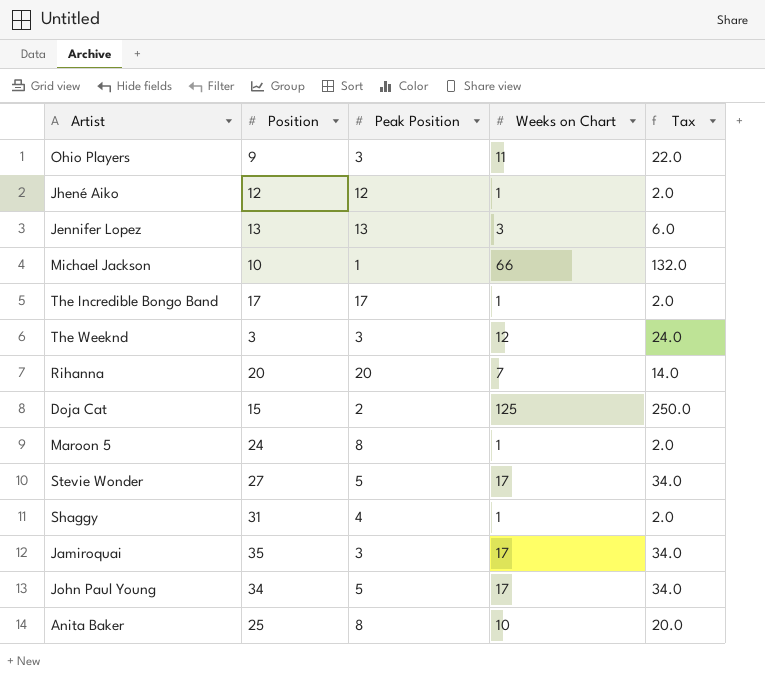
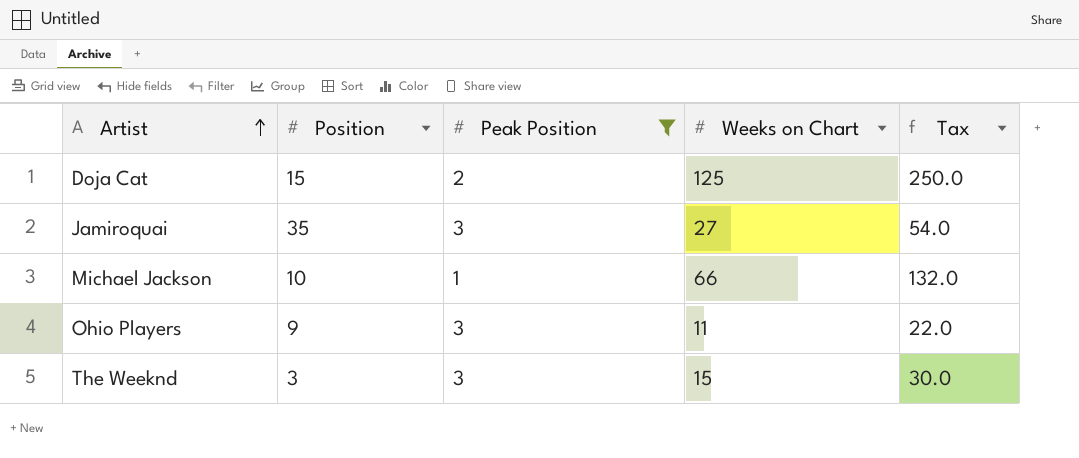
filter: none -> Peak Position <= 3
row order: none -> Artist ascending
Jamiroquai | Weeks on Chart: 17 -> 27
Jamiroquai | Tax: 34.0 -> 54.0
The Weeknd | Weeks on Chart: 12 -> 15
The Weeknd | Tax: 24.0 -> 30.0

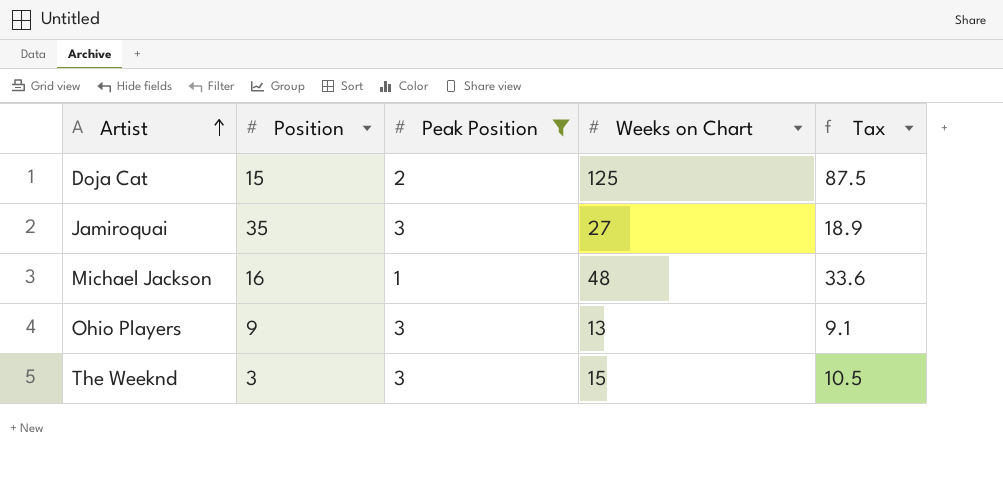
column Tax | formula: [Weeks on Chart] * 2 -> [Weeks on Chart] * 0.7
Michael Jackson | Position: 10 -> 16
Michael Jackson | Weeks on Chart: 66 -> 48
Ohio Players | Weeks on Chart: 11 -> 13

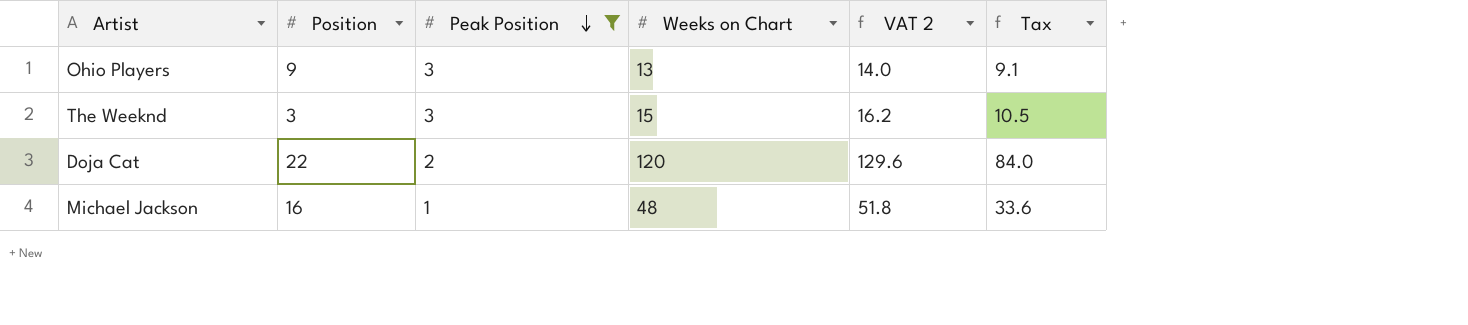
row order: Artist ascending -> Peak Position descending
column VAT 2 | formula: none -> [Weeks on Chart] * 1.08
row Jamiroquai: 35 | 3 | 27 | 18.9 -> none
Doja Cat | Position: 15 -> 22
Doja Cat | Weeks on Chart: 125 -> 120
Doja Cat | Tax: 87.5 -> 84.0

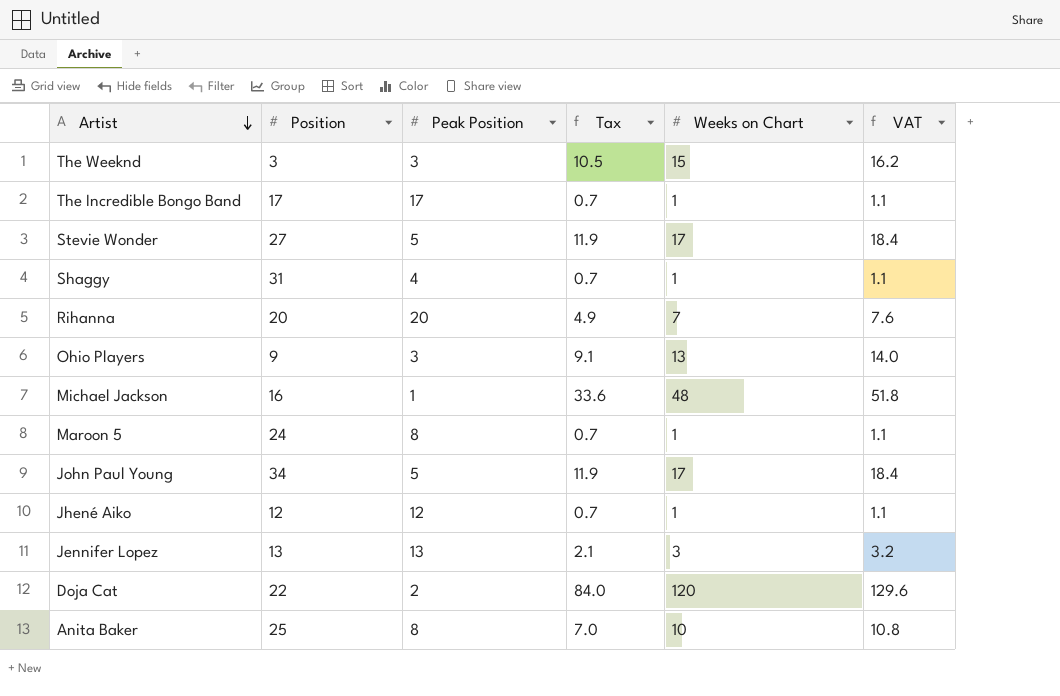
filter: Peak Position <= 3 -> none
row order: Peak Position descending -> Artist descending
column Tax | position: 6 -> 4
column name: VAT 2 -> VAT

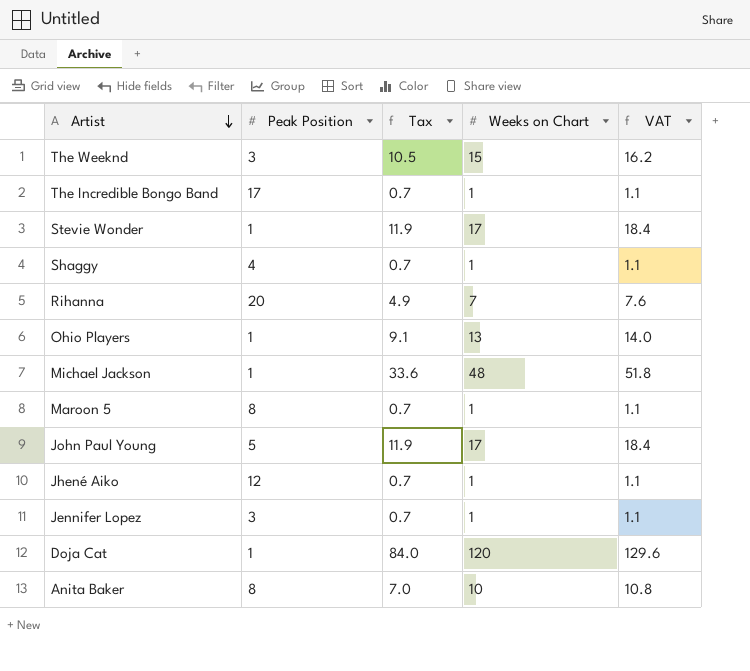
column Position | position: 2 -> none
Stevie Wonder | Peak Position: 5 -> 1
Ohio Players | Peak Position: 3 -> 1
Jennifer Lopez | Peak Position: 13 -> 3
Jennifer Lopez | Tax: 2.1 -> 0.7
Jennifer Lopez | Weeks on Chart: 3 -> 1
Jennifer Lopez | VAT: 3.2 -> 1.1
Doja Cat | Peak Position: 2 -> 1

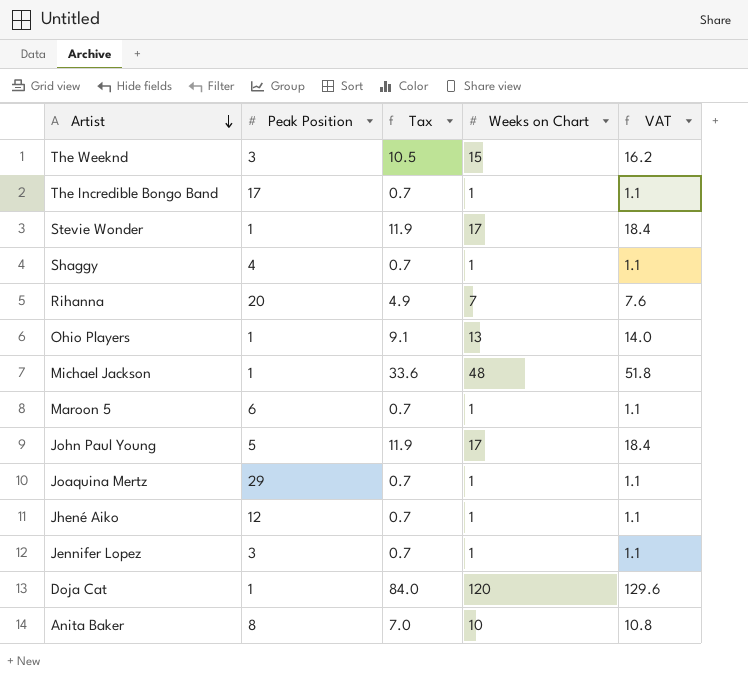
Maroon 5 | Peak Position: 8 -> 6
row Joaquina Mertz: none -> 29 | 0.7 | 1 | 1.1

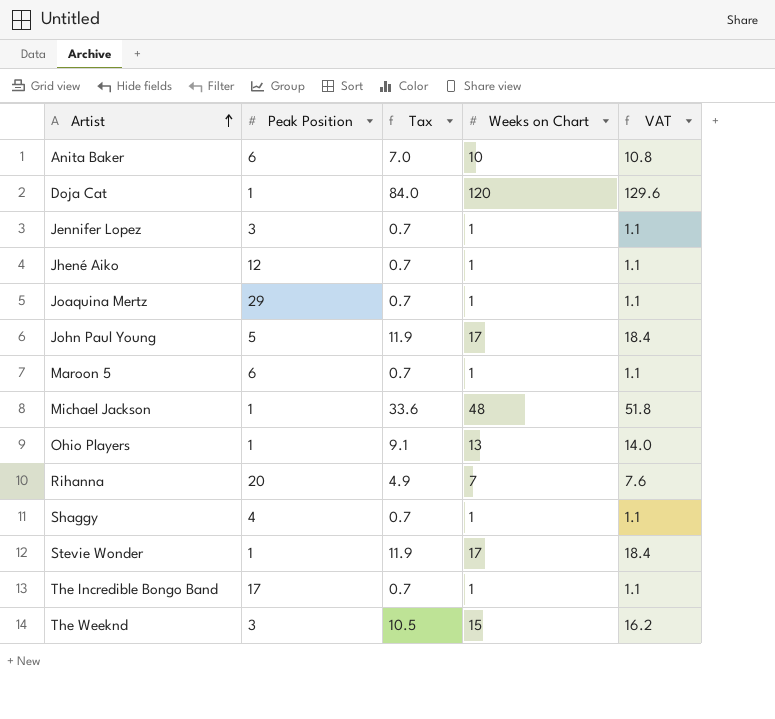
row order: Artist descending -> Artist ascending
Anita Baker | Peak Position: 8 -> 6

